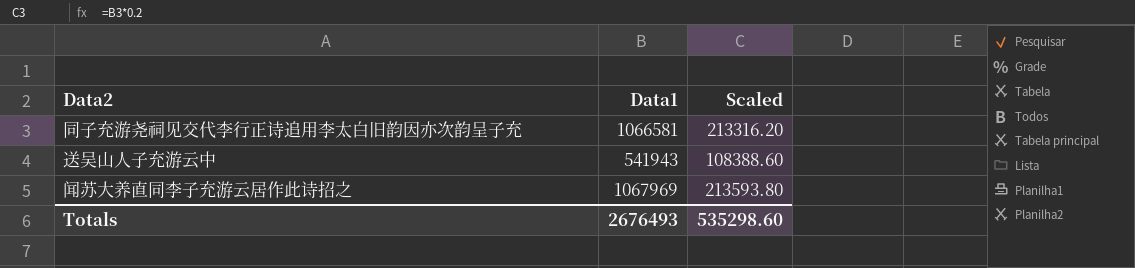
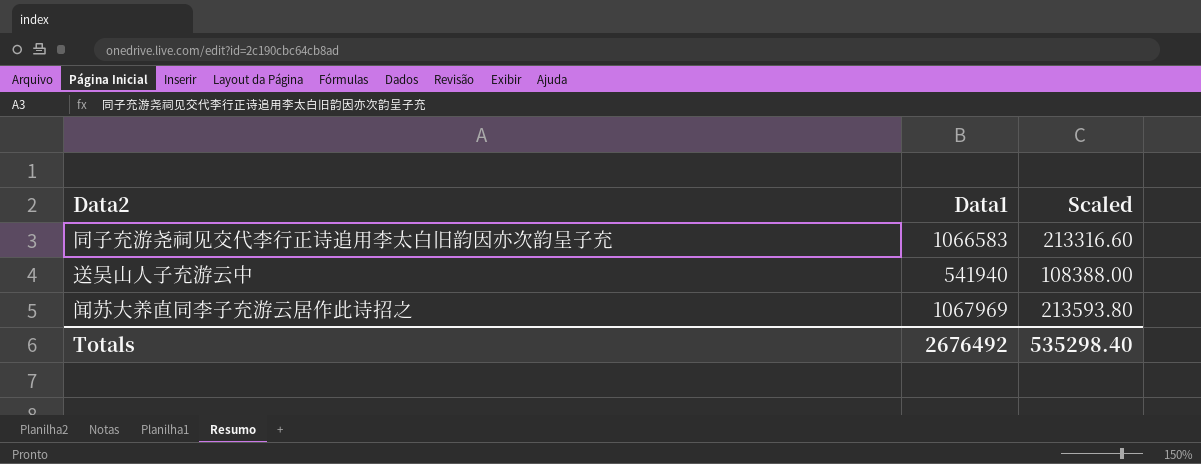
同子充游尧祠见交代李行正诗追用李太白旧韵因亦次韵呈子充 | Data1: 1066581 -> 1066583
同子充游尧祠见交代李行正诗追用李太白旧韵因亦次韵呈子充 | Scaled: 213316.20 -> 213316.60
送吴山人子充游云中 | Data1: 541943 -> 541940
送吴山人子充游云中 | Scaled: 108388.60 -> 108388.00
Totals | Data1: 2676493 -> 2676492
Totals | Scaled: 535298.60 -> 535298.40

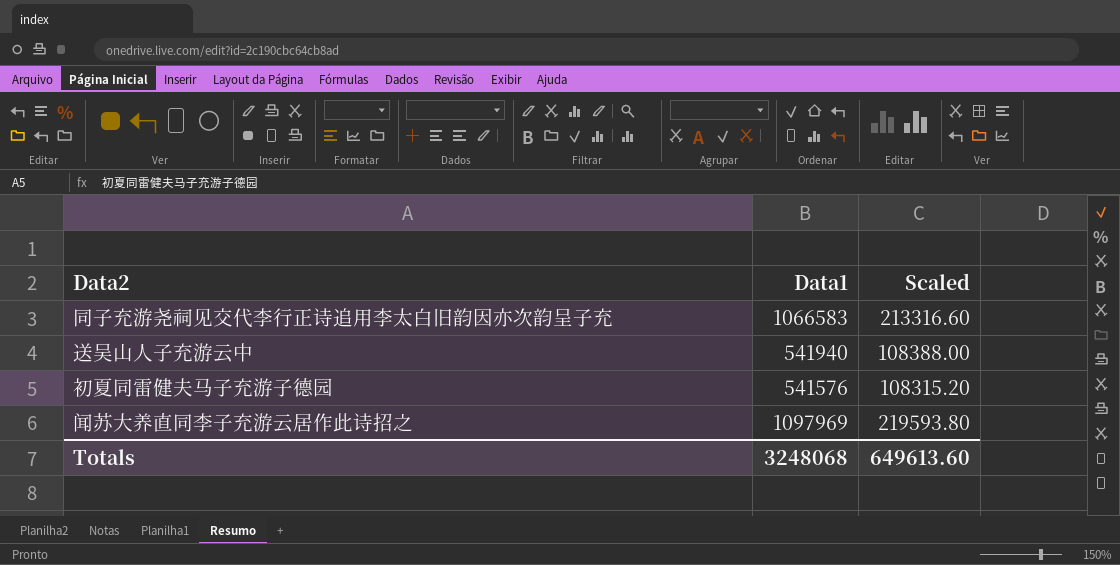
row 初夏同雷健夫马子充游子德园: none -> 541576 | 108315.20
闻苏大养直同李子充游云居作此诗招之 | Data1: 1067969 -> 1097969
闻苏大养直同李子充游云居作此诗招之 | Scaled: 213593.80 -> 219593.80
Totals | Data1: 2676492 -> 3248068
Totals | Scaled: 535298.40 -> 649613.60

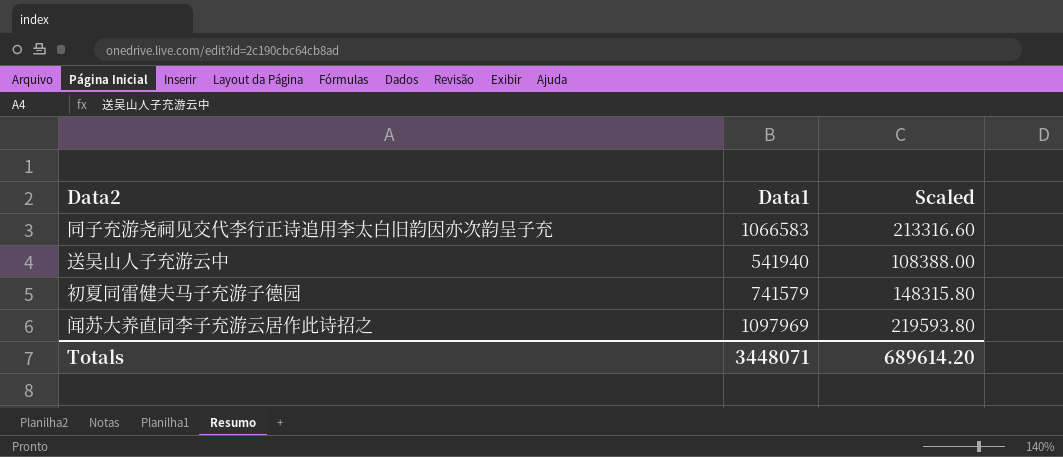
初夏同雷健夫马子充游子德园 | Data1: 541576 -> 741579
初夏同雷健夫马子充游子德园 | Scaled: 108315.20 -> 148315.80
Totals | Data1: 3248068 -> 3448071
Totals | Scaled: 649613.60 -> 689614.20

